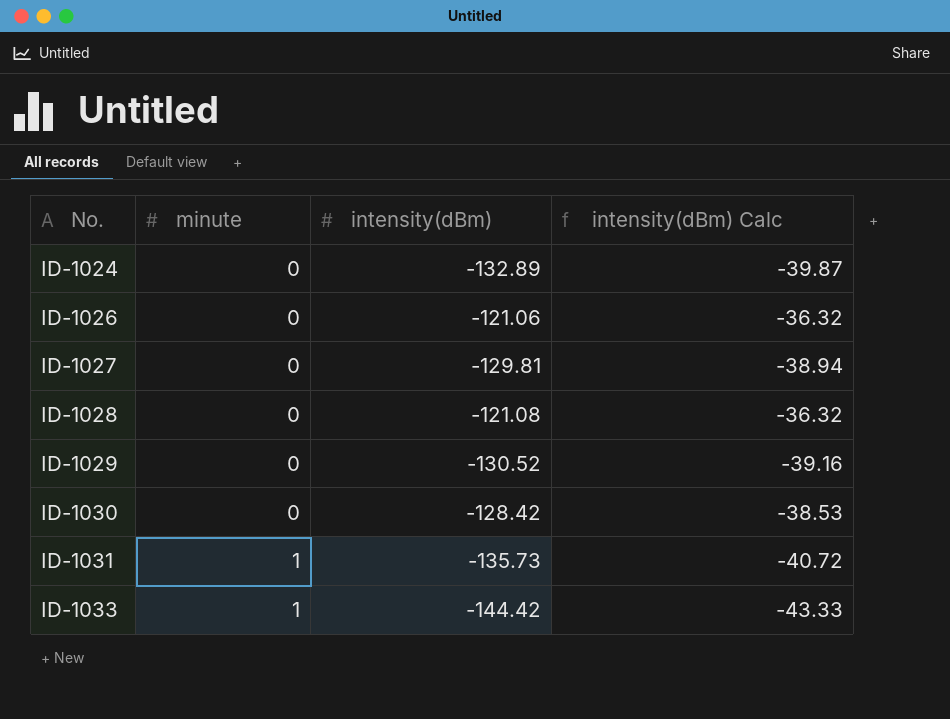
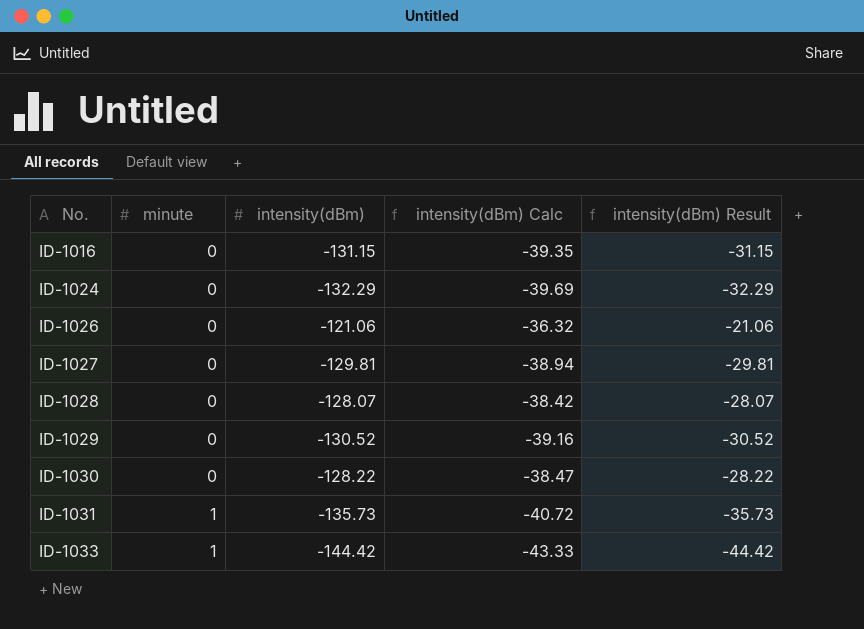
column intensity(dBm) Result | formula: none -> [intensity(dBm)] + 100
row ID-1016: none -> 0 | -131.15 | -39.35 | -31.15
ID-1024 | intensity(dBm): -132.89 -> -132.29
ID-1024 | intensity(dBm) Calc: -39.87 -> -39.69
ID-1028 | intensity(dBm): -121.08 -> -128.07
ID-1028 | intensity(dBm) Calc: -36.32 -> -38.42
ID-1030 | intensity(dBm): -128.42 -> -128.22
ID-1030 | intensity(dBm) Calc: -38.53 -> -38.47

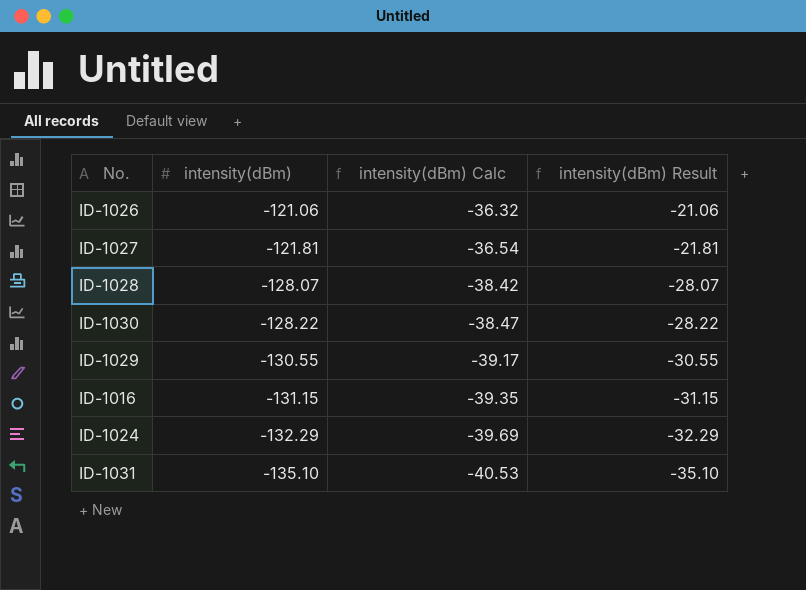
row order: No. ascending -> intensity(dBm) descending
column minute | position: 2 -> none
row ID-1033: 1 | -144.42 | -43.33 | -44.42 -> none
ID-1027 | intensity(dBm): -129.81 -> -121.81
ID-1027 | intensity(dBm) Calc: -38.94 -> -36.54
ID-1027 | intensity(dBm) Result: -29.81 -> -21.81
ID-1029 | intensity(dBm): -130.52 -> -130.55
ID-1029 | intensity(dBm) Calc: -39.16 -> -39.17
ID-1029 | intensity(dBm) Result: -30.52 -> -30.55
ID-1031 | intensity(dBm): -135.73 -> -135.10
ID-1031 | intensity(dBm) Calc: -40.72 -> -40.53
ID-1031 | intensity(dBm) Result: -35.73 -> -35.10

